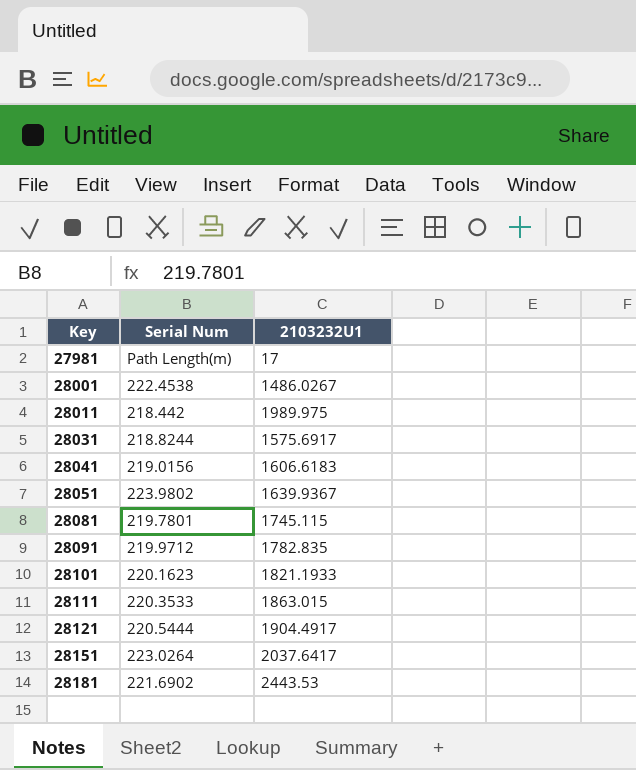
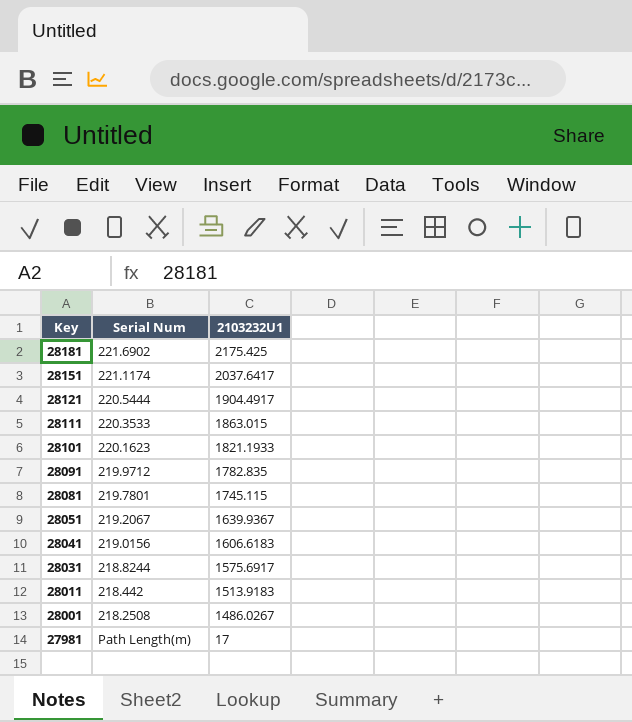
row order: Key ascending -> Key descending
28181 | 2103232U1: 2443.53 -> 2175.425
28151 | Serial Num: 223.0264 -> 221.1174
28051 | Serial Num: 223.9802 -> 219.2067
28011 | 2103232U1: 1989.975 -> 1513.9183
28001 | Serial Num: 222.4538 -> 218.2508

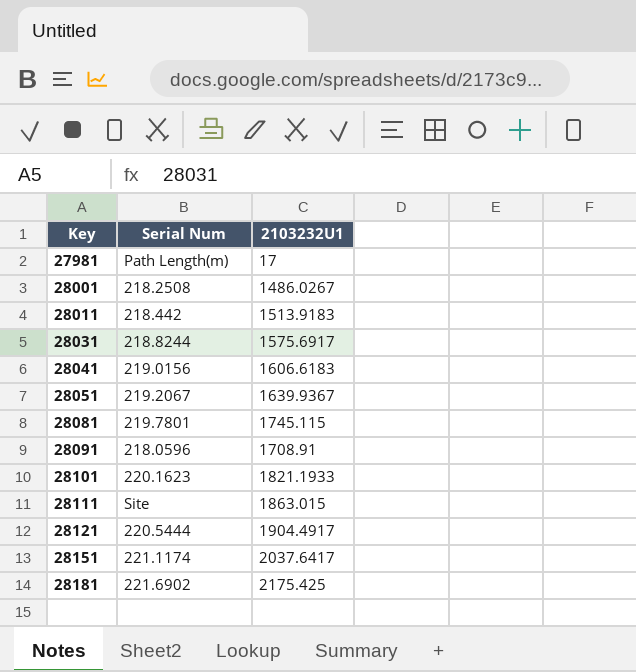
row order: Key descending -> Key ascending
28091 | Serial Num: 219.9712 -> 218.0596
28091 | 2103232U1: 1782.835 -> 1708.91
28111 | Serial Num: 220.3533 -> Site

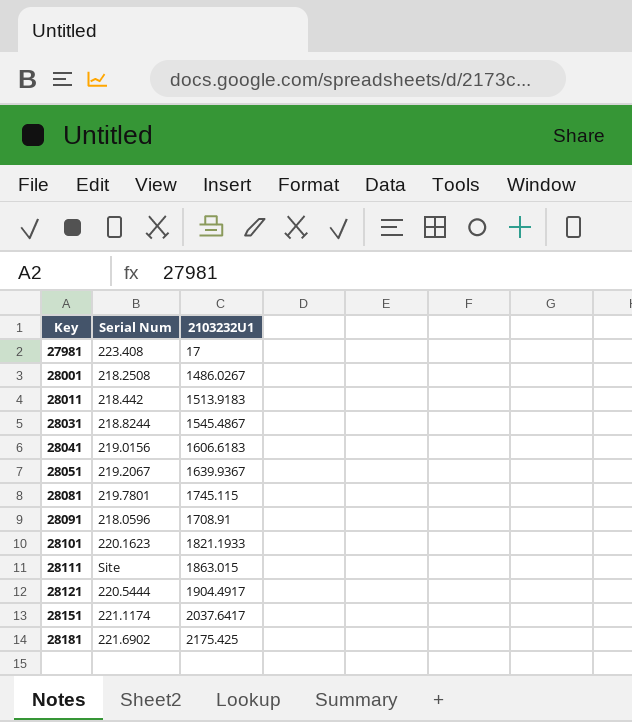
27981 | Serial Num: Path Length(m) -> 223.408
28031 | 2103232U1: 1575.6917 -> 1545.4867

